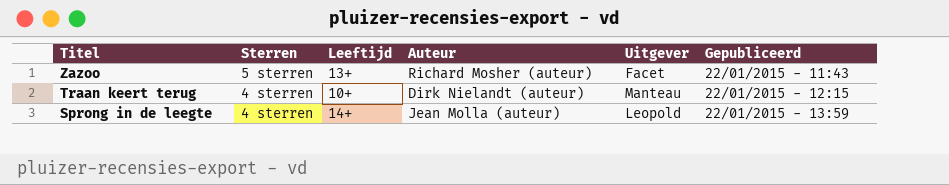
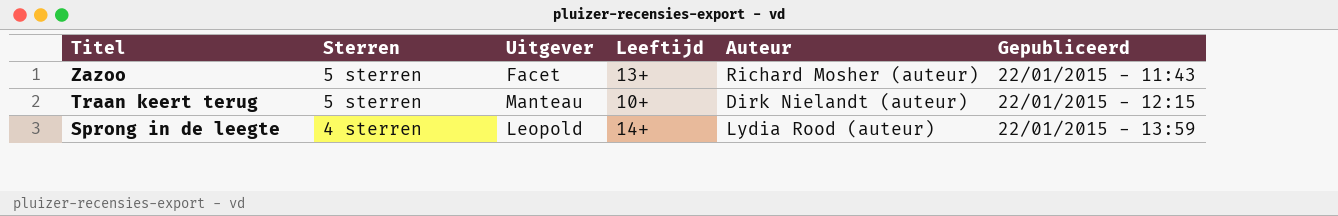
column Uitgever | position: 5 -> 3
Traan keert terug | Sterren: 4 sterren -> 5 sterren
Sprong in de leegte | Auteur: Jean Molla (auteur) -> Lydia Rood (auteur)

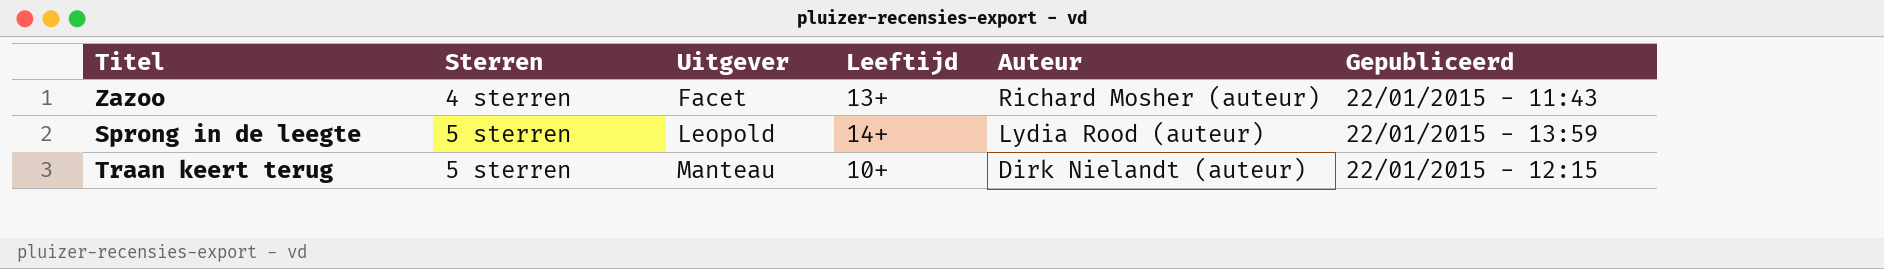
row order: Titel descending -> Sterren ascending
Zazoo | Sterren: 5 sterren -> 4 sterren
Sprong in de leegte | Sterren: 4 sterren -> 5 sterren

